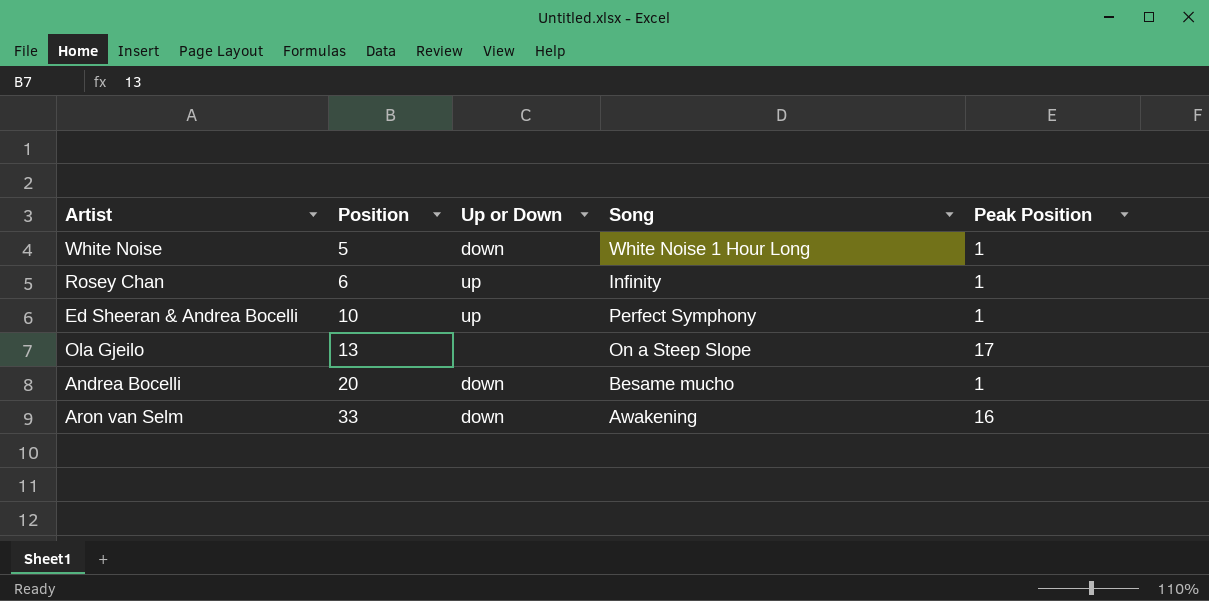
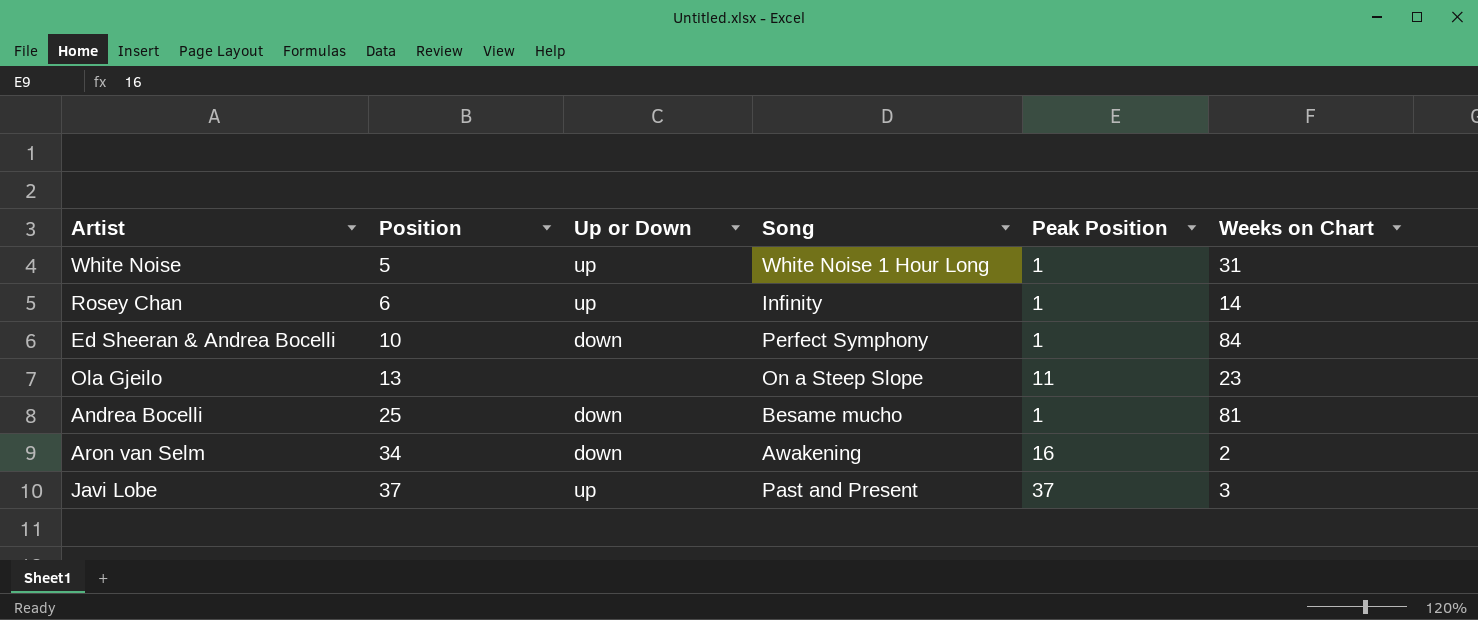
column Weeks on Chart | position: none -> 6
White Noise | Up or Down: down -> up
Ed Sheeran & Andrea Bocelli | Up or Down: up -> down
Ola Gjeilo | Peak Position: 17 -> 11
Andrea Bocelli | Position: 20 -> 25
Aron van Selm | Position: 33 -> 34
row Javi Lobe: none -> 37 | up | Past and Present | 37 | 3

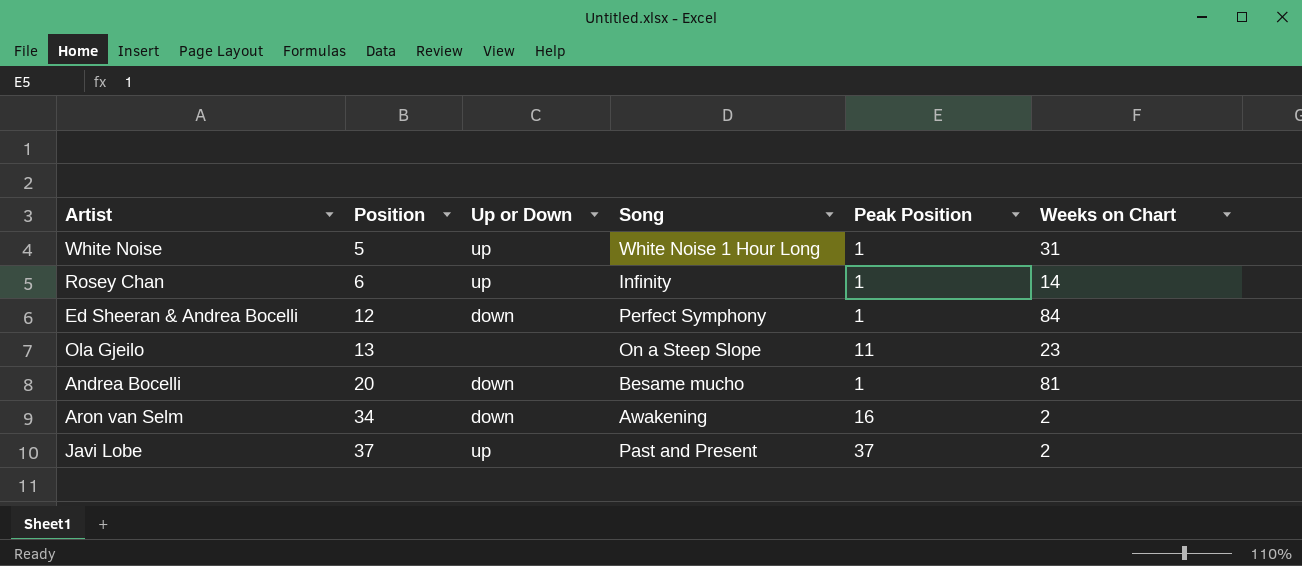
Ed Sheeran & Andrea Bocelli | Position: 10 -> 12
Andrea Bocelli | Position: 25 -> 20
Javi Lobe | Weeks on Chart: 3 -> 2

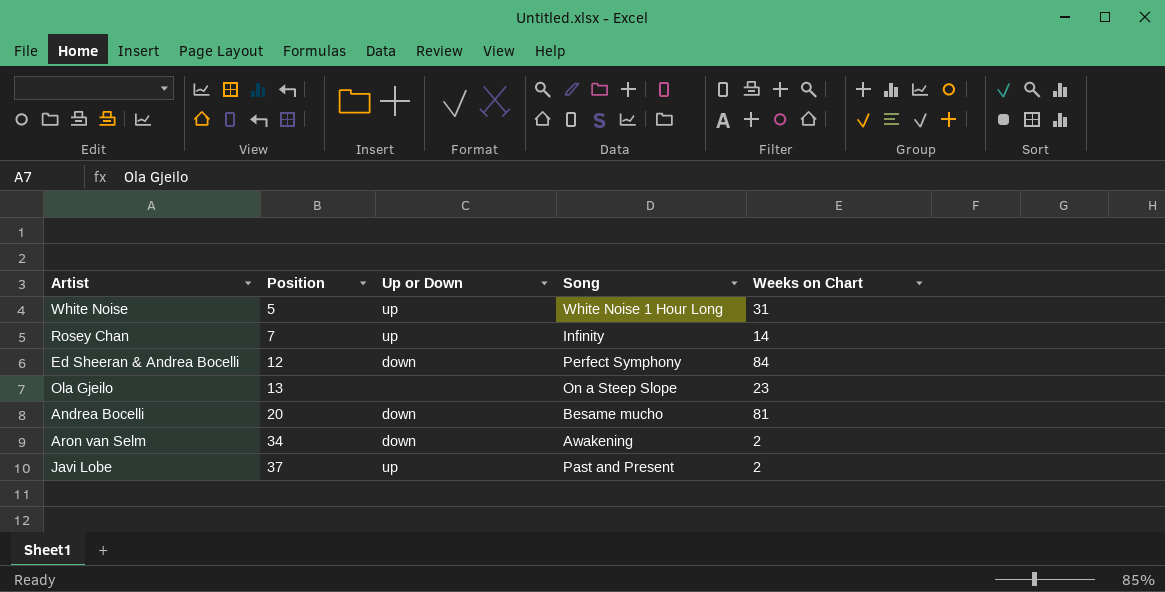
column Peak Position | position: 5 -> none
Rosey Chan | Position: 6 -> 7

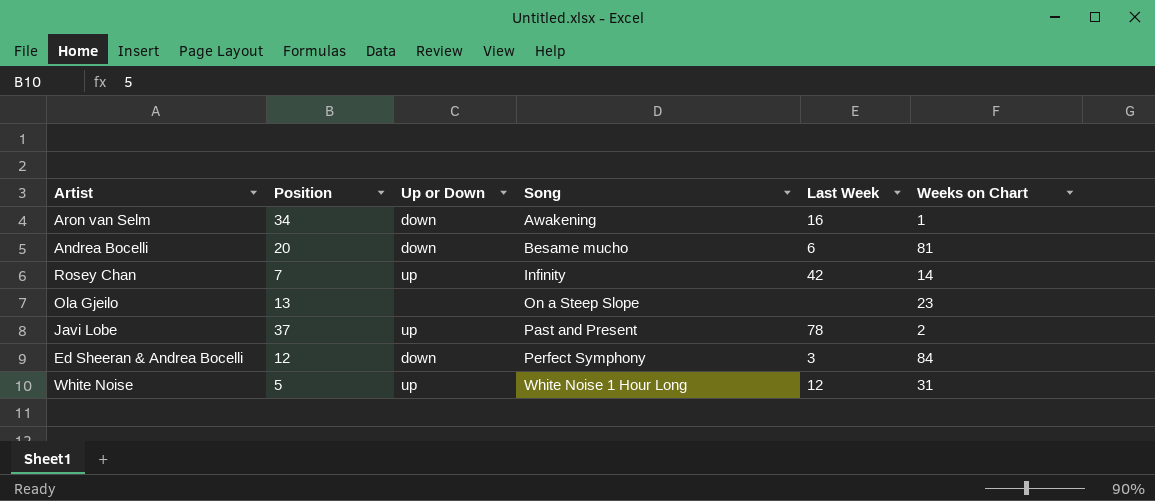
row order: Position ascending -> Song ascending
column Last Week | position: none -> 5
Aron van Selm | Weeks on Chart: 2 -> 1

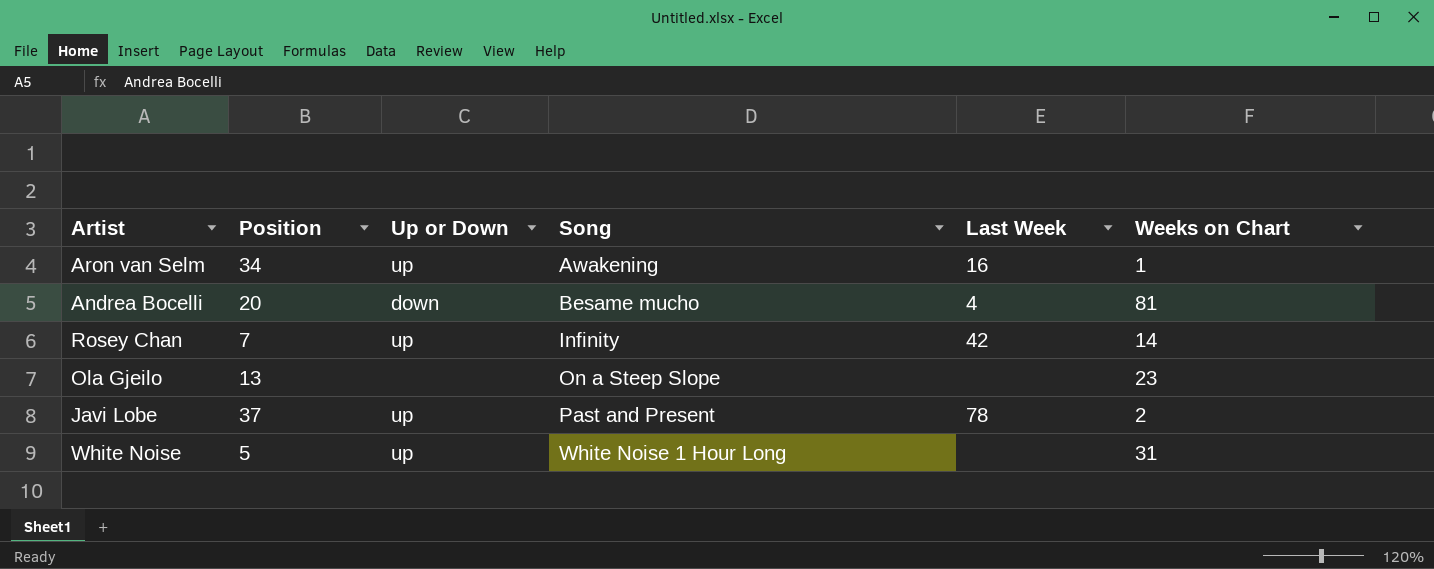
row Ed Sheeran & Andrea Bocelli: 12 | down | Perfect Symphony | 3 | 84 -> none
Aron van Selm | Up or Down: down -> up
Andrea Bocelli | Last Week: 6 -> 4
White Noise | Last Week: 12 -> none

